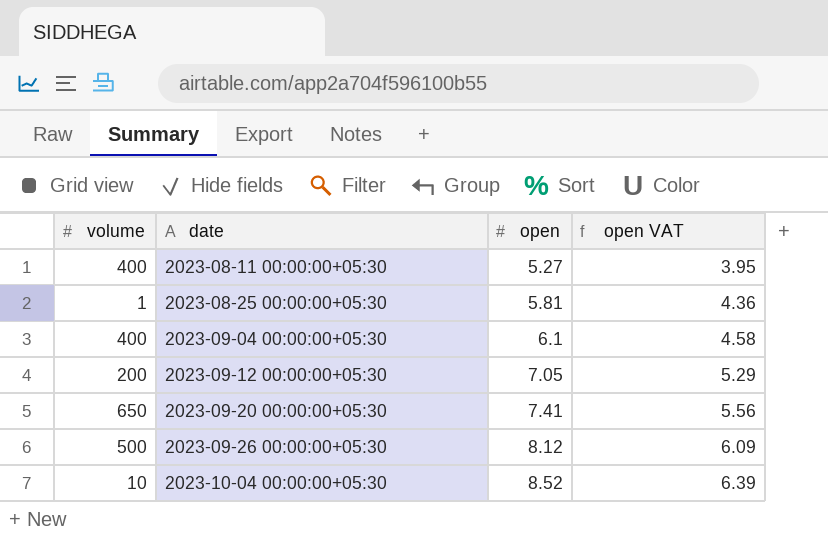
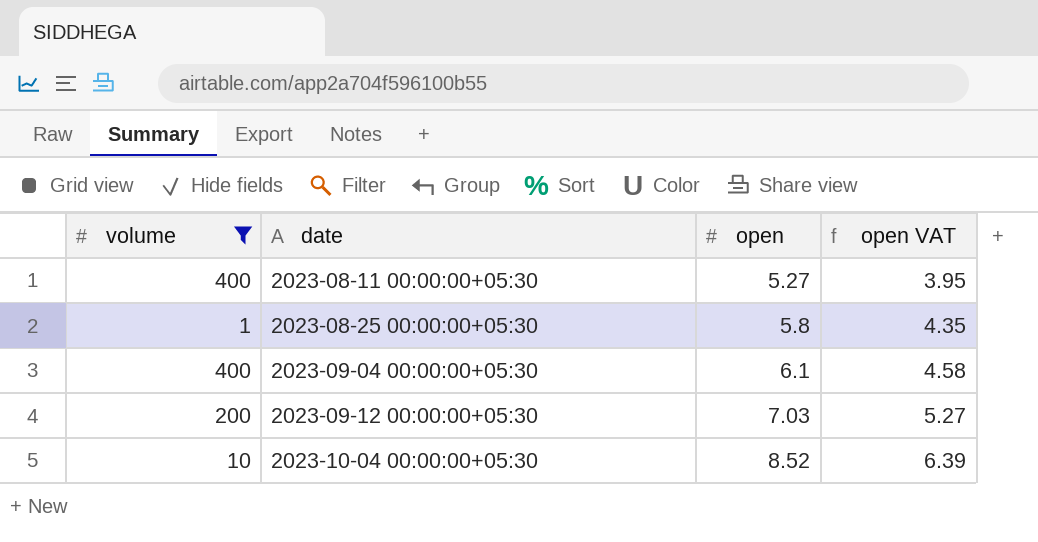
filter: none -> volume <= 400
2023-08-25 00:00:00+05:30 | open: 5.81 -> 5.8
2023-08-25 00:00:00+05:30 | open VAT: 4.36 -> 4.35
2023-09-12 00:00:00+05:30 | open: 7.05 -> 7.03
2023-09-12 00:00:00+05:30 | open VAT: 5.29 -> 5.27

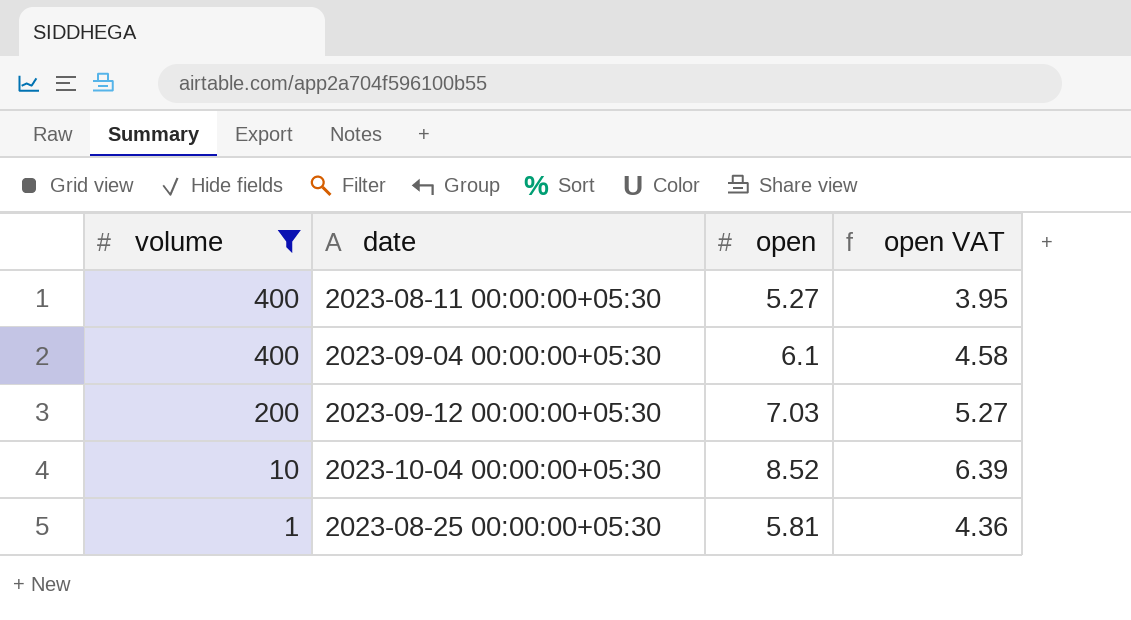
row order: date ascending -> volume descending
2023-08-25 00:00:00+05:30 | open: 5.8 -> 5.81
2023-08-25 00:00:00+05:30 | open VAT: 4.35 -> 4.36

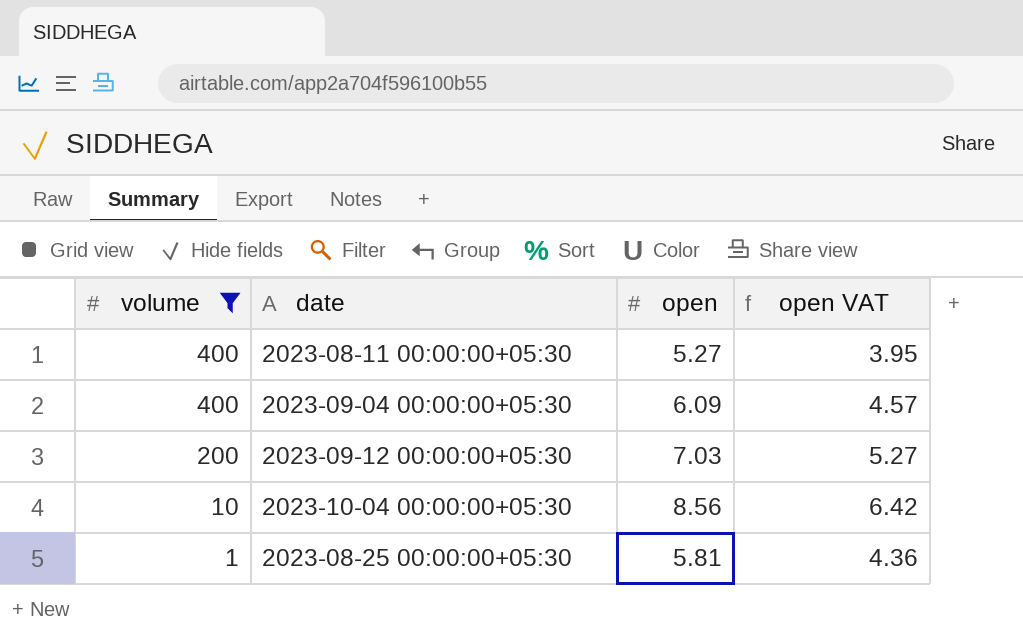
2023-09-04 00:00:00+05:30 | open: 6.1 -> 6.09
2023-09-04 00:00:00+05:30 | open VAT: 4.58 -> 4.57
2023-10-04 00:00:00+05:30 | open: 8.52 -> 8.56
2023-10-04 00:00:00+05:30 | open VAT: 6.39 -> 6.42

